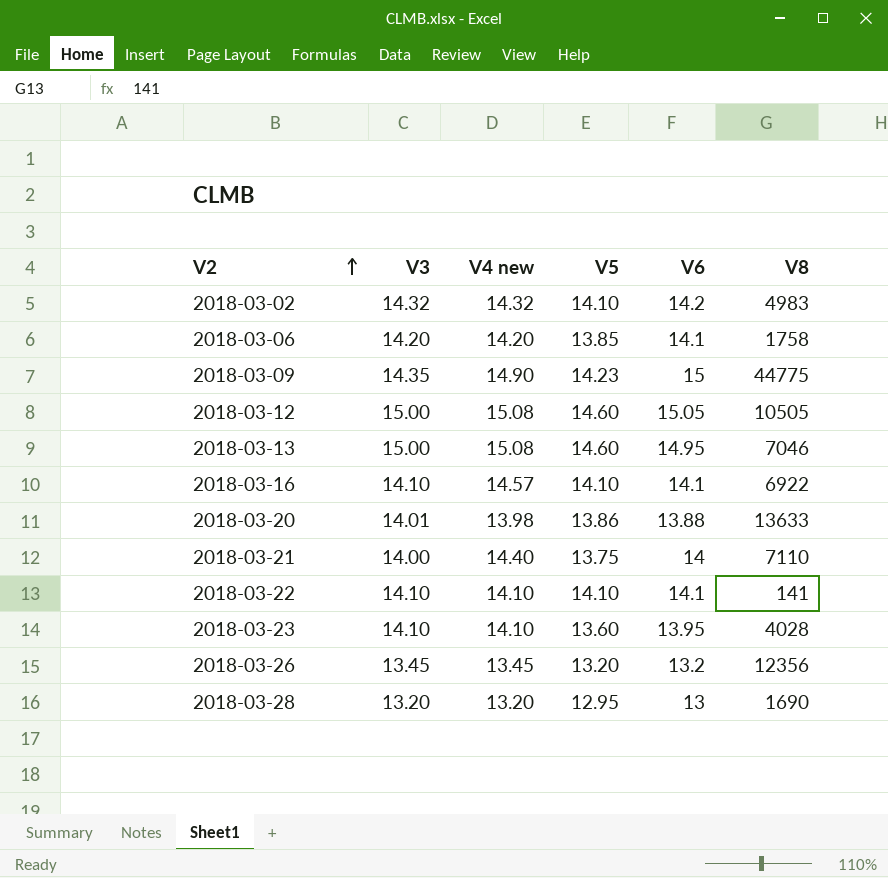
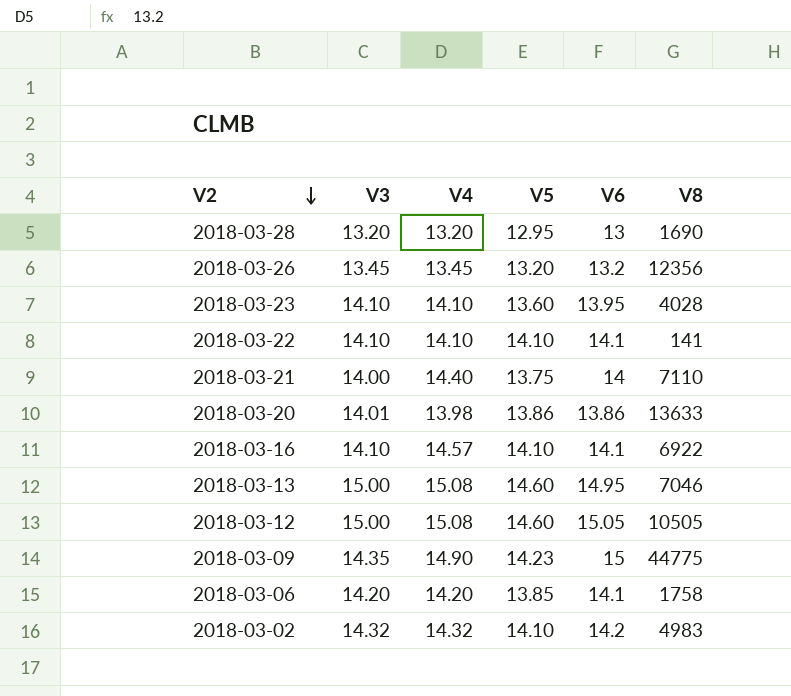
row order: V2 ascending -> V2 descending
column name: V4 new -> V4
2018-03-20 | V6: 13.88 -> 13.86

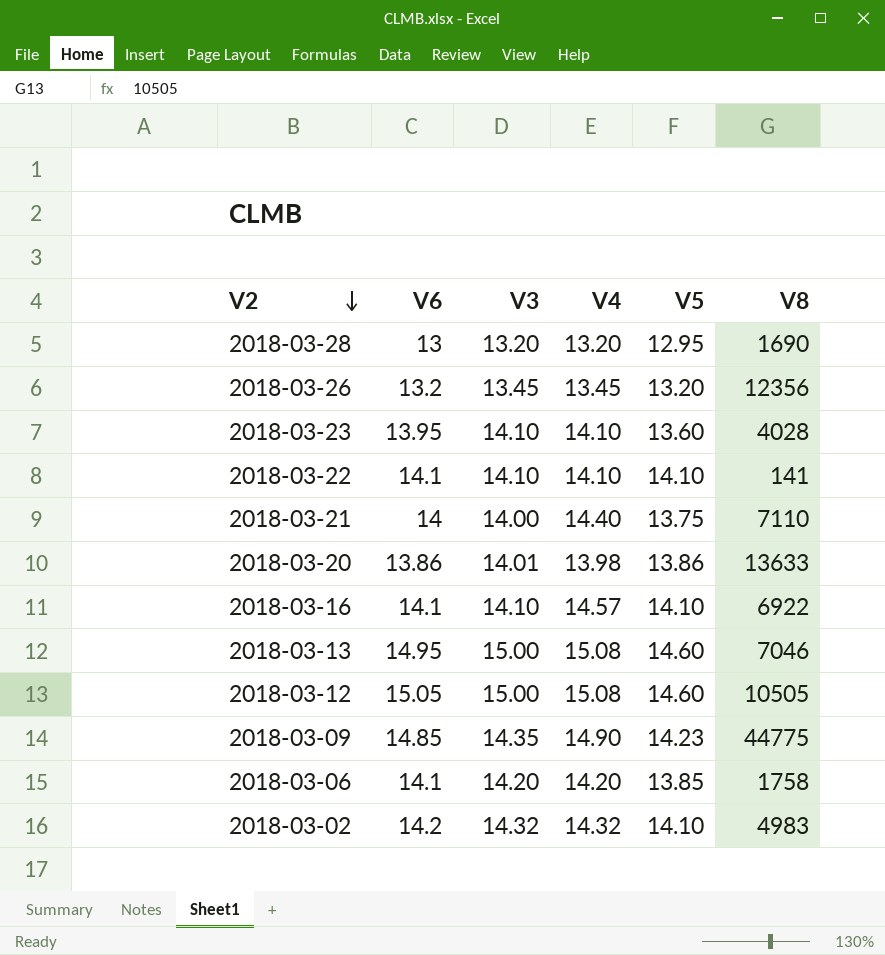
column V6 | position: 5 -> 2
2018-03-09 | V6: 15 -> 14.85

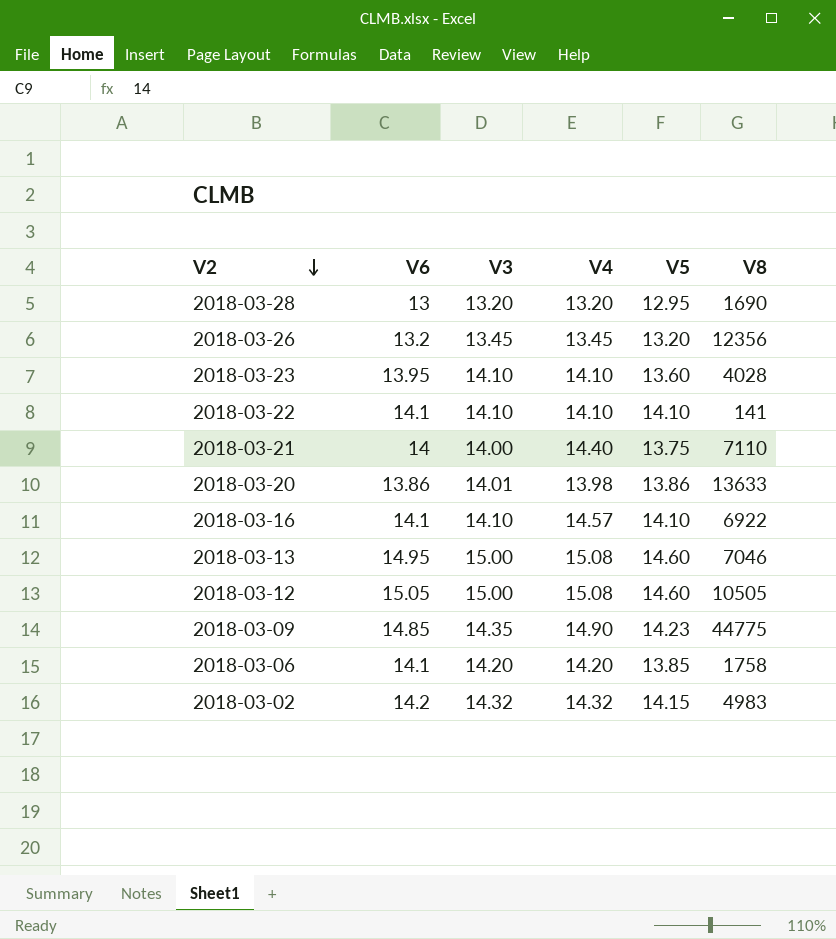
2018-03-02 | V5: 14.10 -> 14.15

